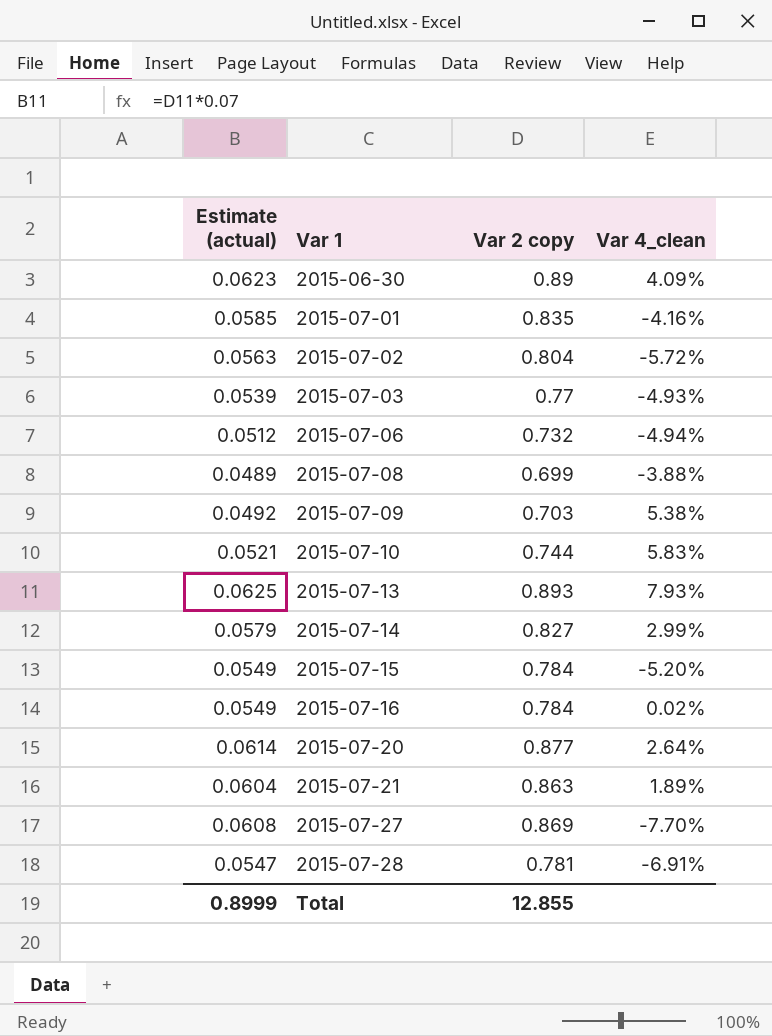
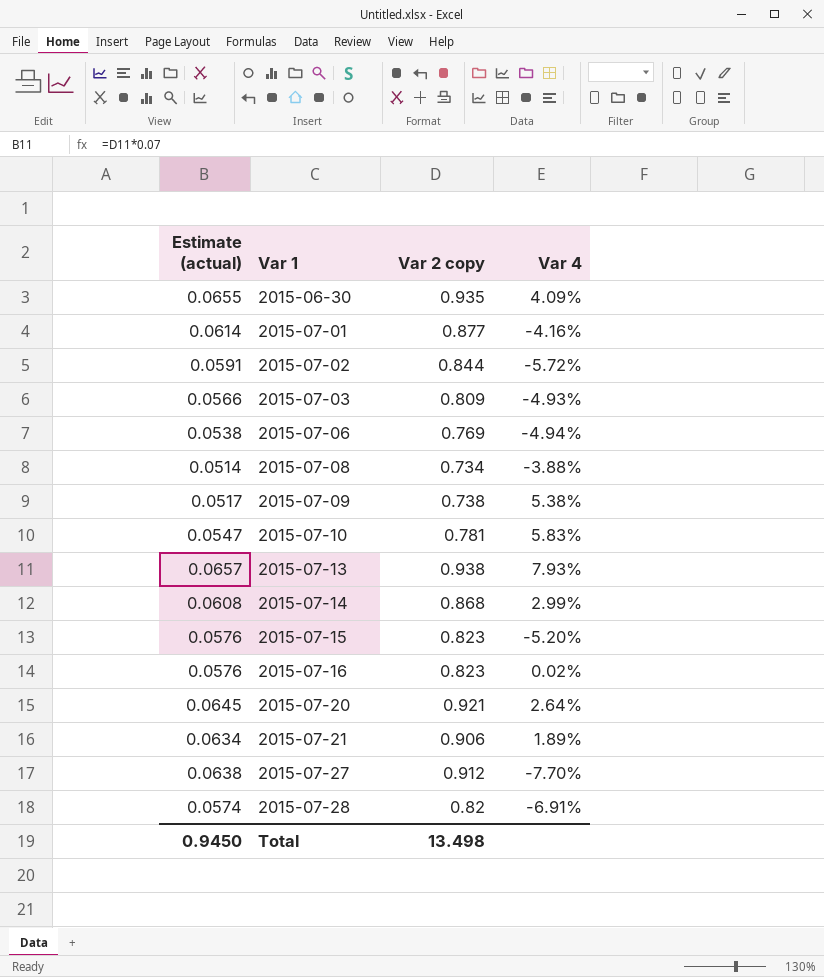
column name: Var 4_clean -> Var 4
2015-06-30 | Estimate (actual): 0.0623 -> 0.0655
2015-06-30 | Var 2 copy: 0.89 -> 0.935
2015-07-01 | Estimate (actual): 0.0585 -> 0.0614
2015-07-01 | Var 2 copy: 0.835 -> 0.877
2015-07-02 | Estimate (actual): 0.0563 -> 0.0591
2015-07-02 | Var 2 copy: 0.804 -> 0.844
2015-07-03 | Estimate (actual): 0.0539 -> 0.0566
2015-07-03 | Var 2 copy: 0.77 -> 0.809
2015-07-06 | Estimate (actual): 0.0512 -> 0.0538
2015-07-06 | Var 2 copy: 0.732 -> 0.769
2015-07-08 | Estimate (actual): 0.0489 -> 0.0514
2015-07-08 | Var 2 copy: 0.699 -> 0.734
2015-07-09 | Estimate (actual): 0.0492 -> 0.0517
2015-07-09 | Var 2 copy: 0.703 -> 0.738
2015-07-10 | Estimate (actual): 0.0521 -> 0.0547
2015-07-10 | Var 2 copy: 0.744 -> 0.781
2015-07-13 | Estimate (actual): 0.0625 -> 0.0657
2015-07-13 | Var 2 copy: 0.893 -> 0.938
2015-07-14 | Estimate (actual): 0.0579 -> 0.0608
2015-07-14 | Var 2 copy: 0.827 -> 0.868
2015-07-15 | Estimate (actual): 0.0549 -> 0.0576
2015-07-15 | Var 2 copy: 0.784 -> 0.823
2015-07-16 | Estimate (actual): 0.0549 -> 0.0576
2015-07-16 | Var 2 copy: 0.784 -> 0.823
2015-07-20 | Estimate (actual): 0.0614 -> 0.0645
2015-07-20 | Var 2 copy: 0.877 -> 0.921
2015-07-21 | Estimate (actual): 0.0604 -> 0.0634
2015-07-21 | Var 2 copy: 0.863 -> 0.906
2015-07-27 | Estimate (actual): 0.0608 -> 0.0638
2015-07-27 | Var 2 copy: 0.869 -> 0.912
2015-07-28 | Estimate (actual): 0.0547 -> 0.0574
2015-07-28 | Var 2 copy: 0.781 -> 0.82
Total | Estimate (actual): 0.8999 -> 0.9450
Total | Var 2 copy: 12.855 -> 13.498

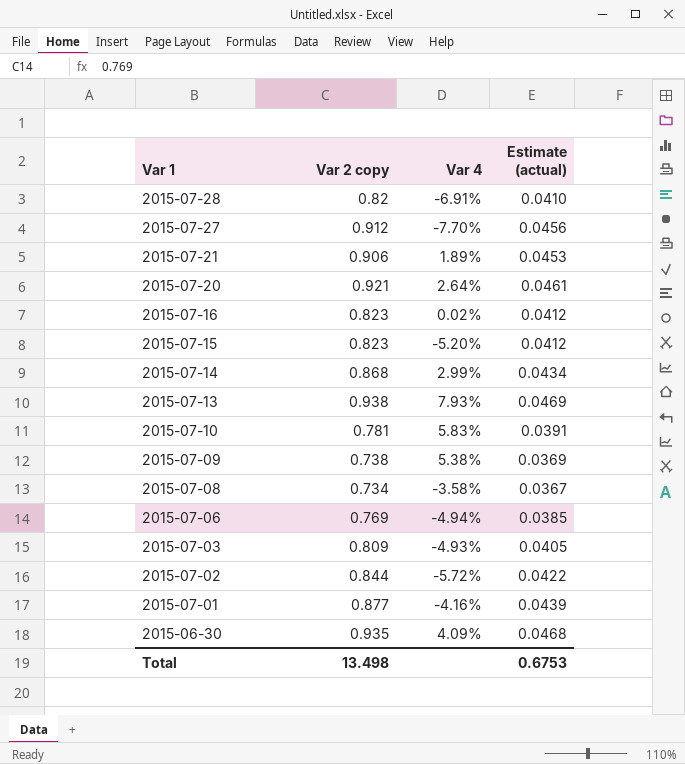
row order: Var 1 ascending -> Var 1 descending
column Estimate (actual) | formula: [Var 2 copy] * 0.07 -> [Var 2 copy] * 0.05
column Estimate (actual) | position: 1 -> 4
2015-07-08 | Var 4: -3.88% -> -3.58%
Total | Estimate (actual): 0.9450 -> 0.6753

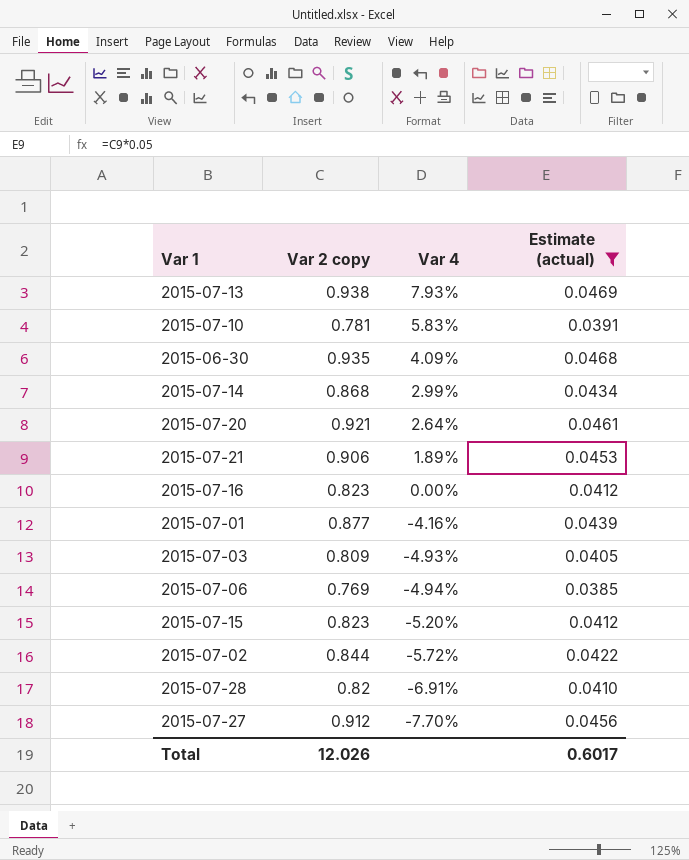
filter: none -> Estimate (actual) >= 0.0385
row order: Var 1 descending -> Var 4 descending
2015-07-16 | Var 4: 0.02% -> 0.00%
Total | Var 2 copy: 13.498 -> 12.026
Total | Estimate (actual): 0.6753 -> 0.6017

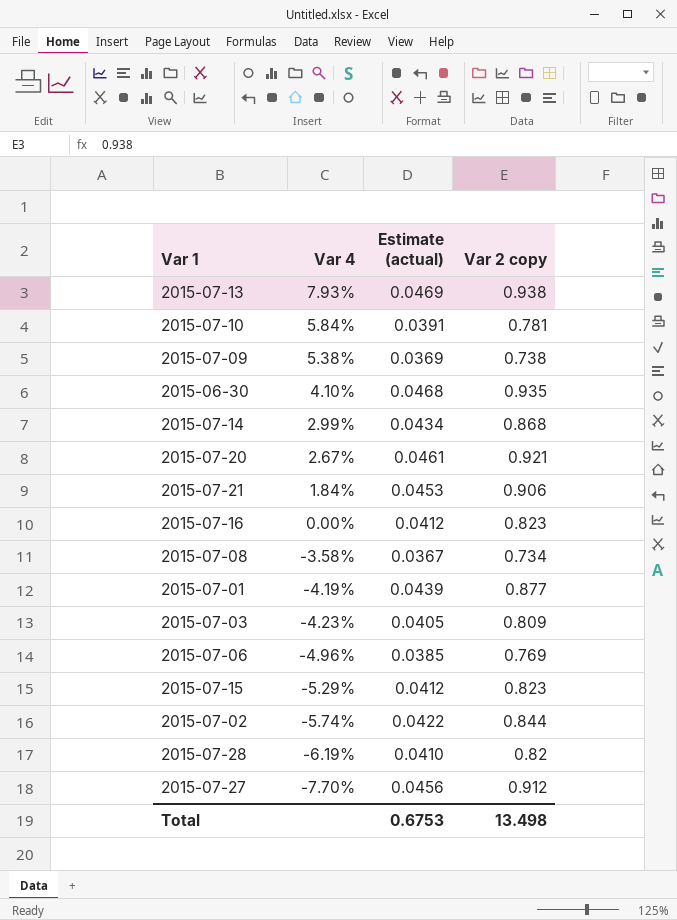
filter: Estimate (actual) >= 0.0385 -> none
column Var 2 copy | position: 2 -> 4
2015-07-10 | Var 4: 5.83% -> 5.84%
2015-06-30 | Var 4: 4.09% -> 4.10%
2015-07-20 | Var 4: 2.64% -> 2.67%
2015-07-21 | Var 4: 1.89% -> 1.84%
2015-07-01 | Var 4: -4.16% -> -4.19%
2015-07-03 | Var 4: -4.93% -> -4.23%
2015-07-06 | Var 4: -4.94% -> -4.96%
2015-07-15 | Var 4: -5.20% -> -5.29%
2015-07-02 | Var 4: -5.72% -> -5.74%
2015-07-28 | Var 4: -6.91% -> -6.19%
Total | Estimate (actual): 0.6017 -> 0.6753
Total | Var 2 copy: 12.026 -> 13.498

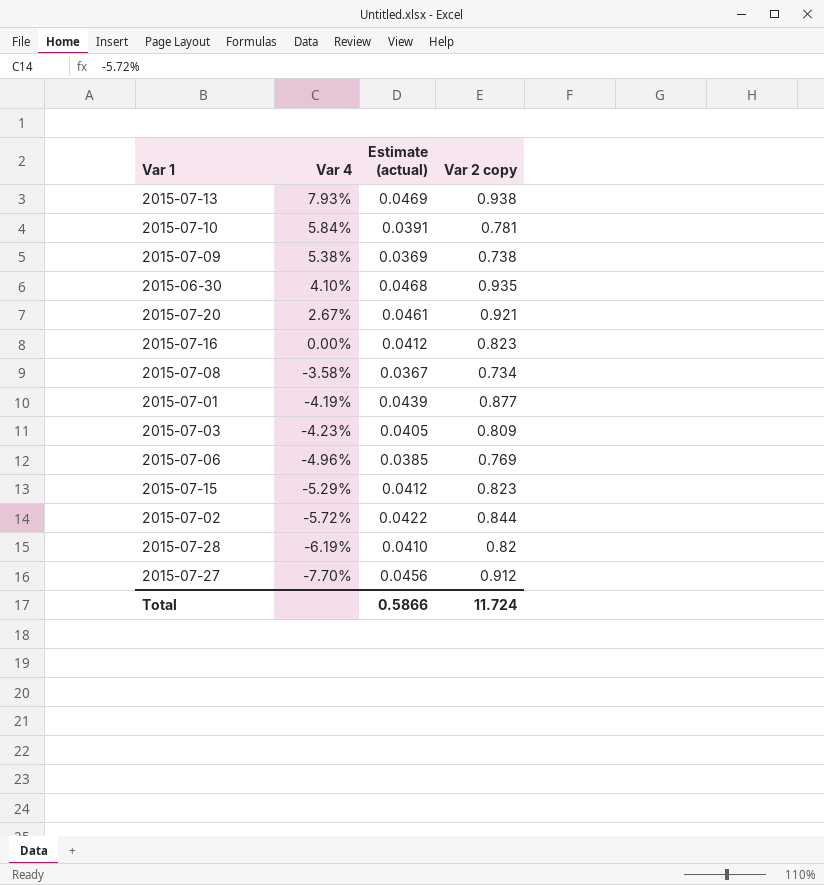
row 2015-07-14: 2.99% | 0.0434 | 0.868 -> none
row 2015-07-21: 1.84% | 0.0453 | 0.906 -> none
2015-07-02 | Var 4: -5.74% -> -5.72%
Total | Estimate (actual): 0.6753 -> 0.5866
Total | Var 2 copy: 13.498 -> 11.724

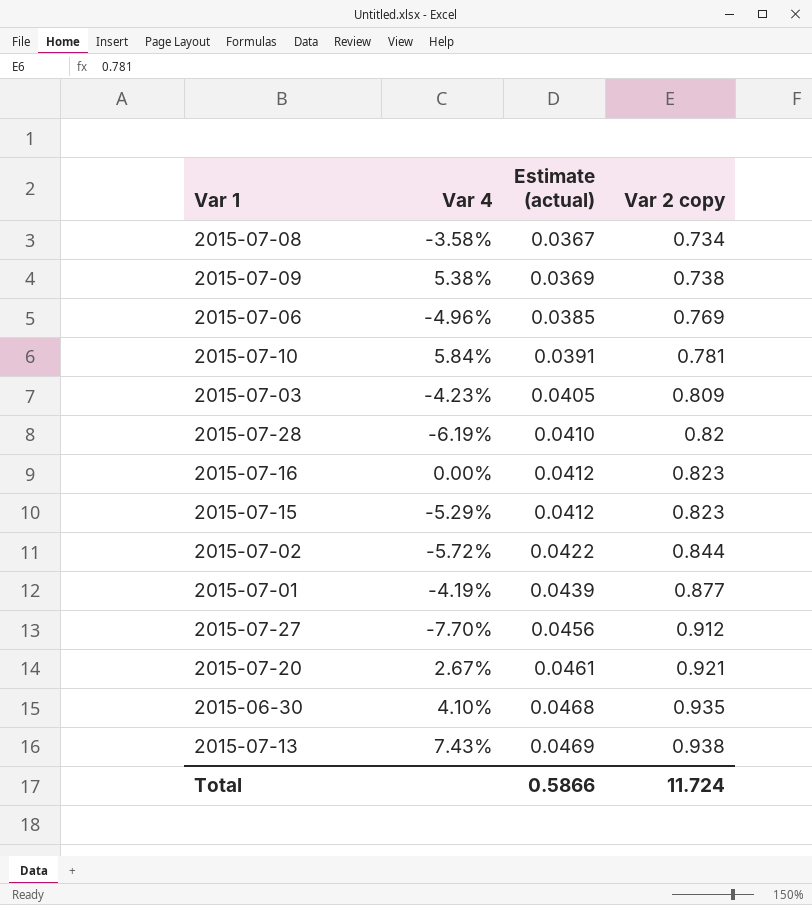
row order: Var 4 descending -> Estimate (actual) ascending
2015-07-13 | Var 4: 7.93% -> 7.43%

